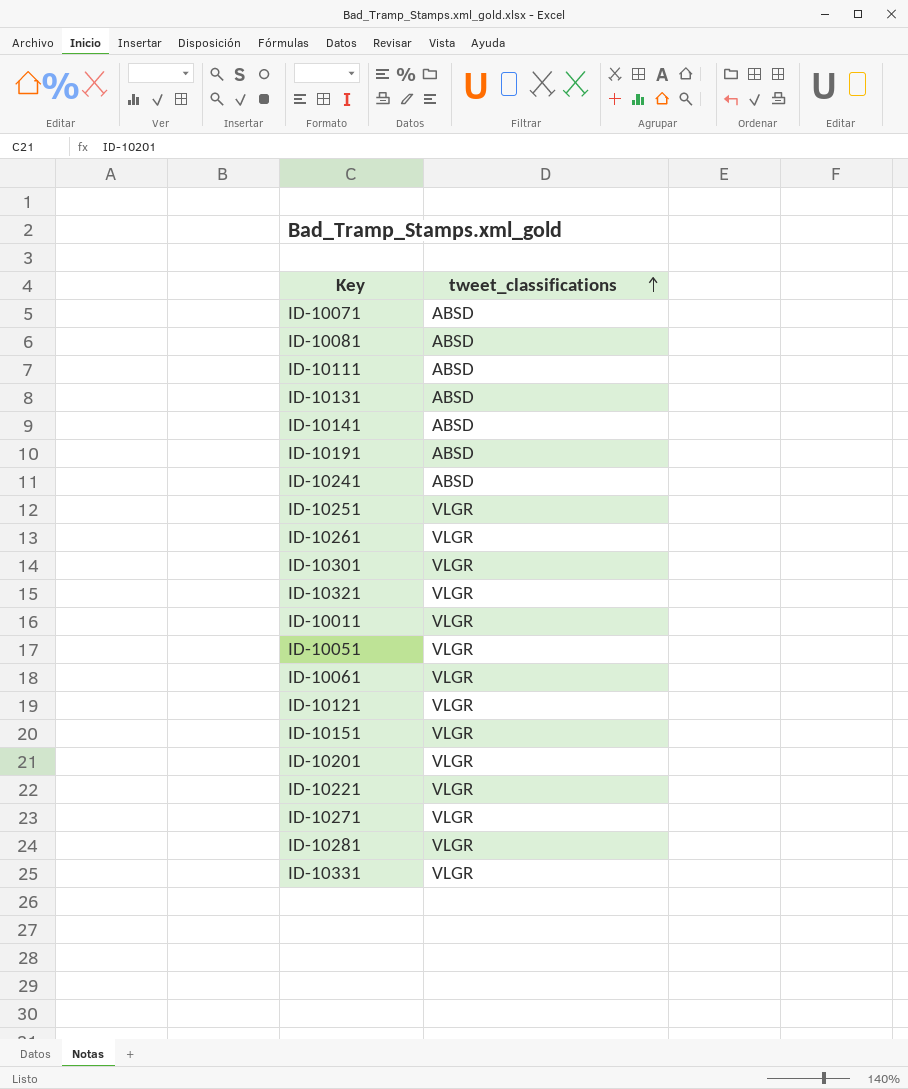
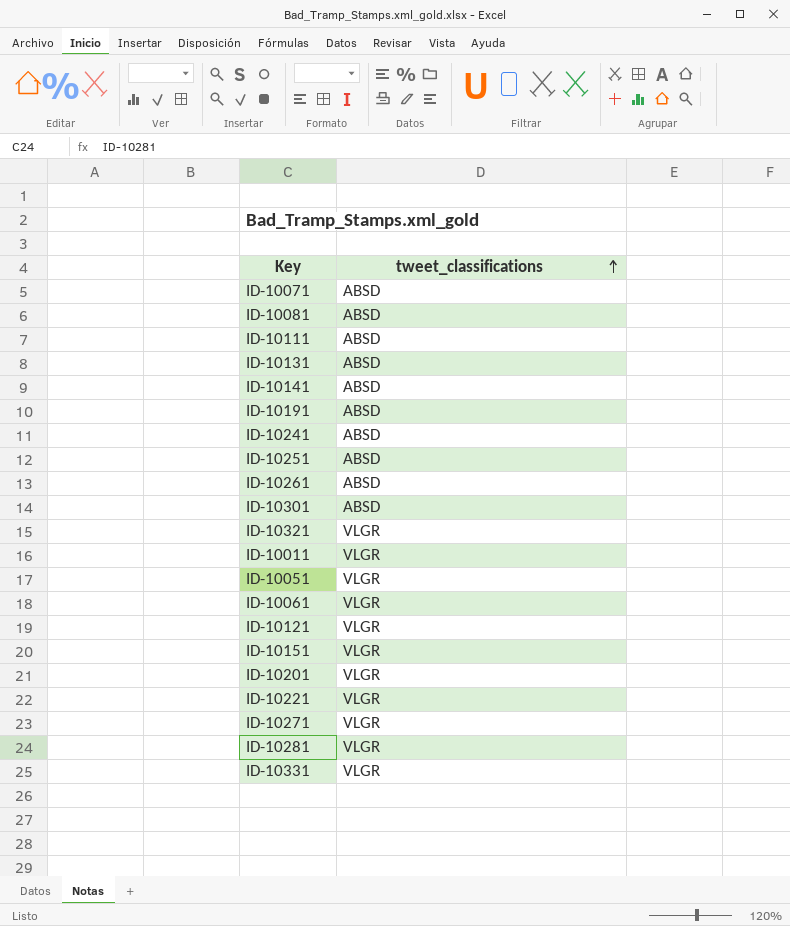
ID-10251 | tweet_classifications: VLGR -> ABSD
ID-10261 | tweet_classifications: VLGR -> ABSD
ID-10301 | tweet_classifications: VLGR -> ABSD

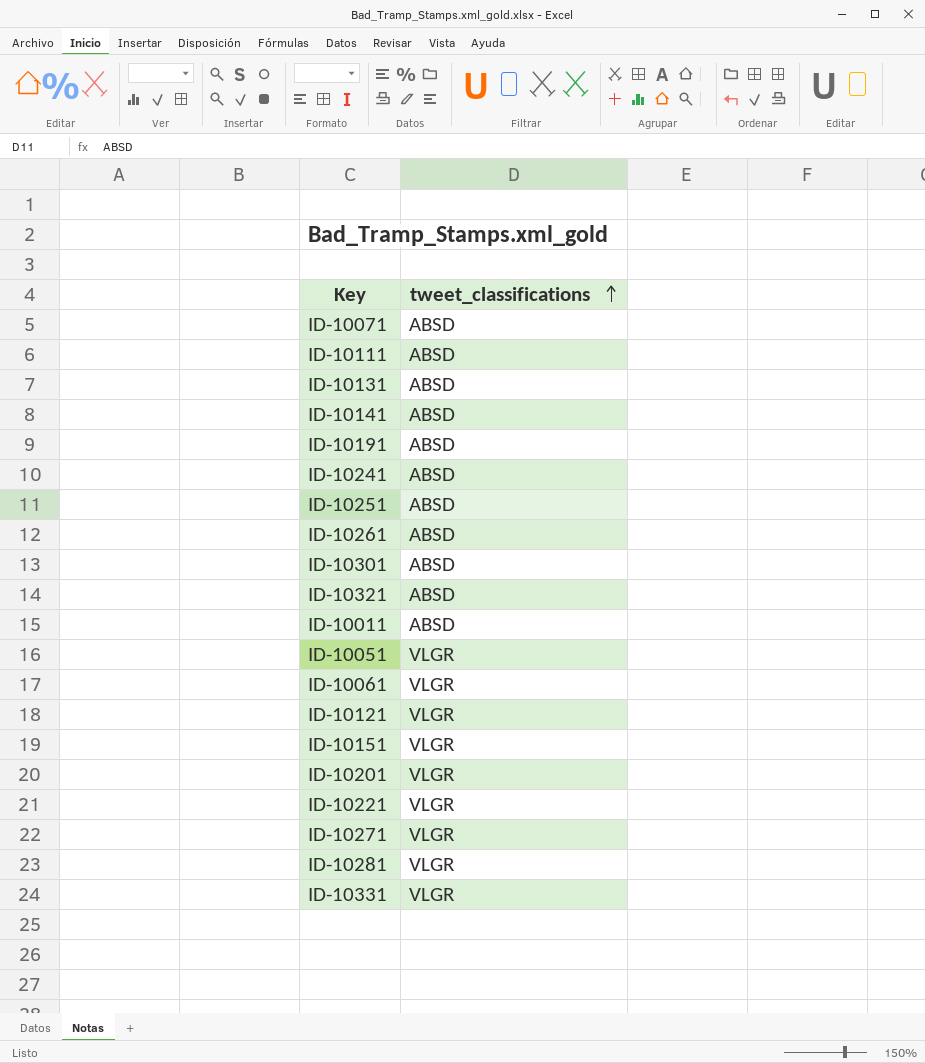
row ID-10081: ABSD -> none
ID-10321 | tweet_classifications: VLGR -> ABSD
ID-10011 | tweet_classifications: VLGR -> ABSD

